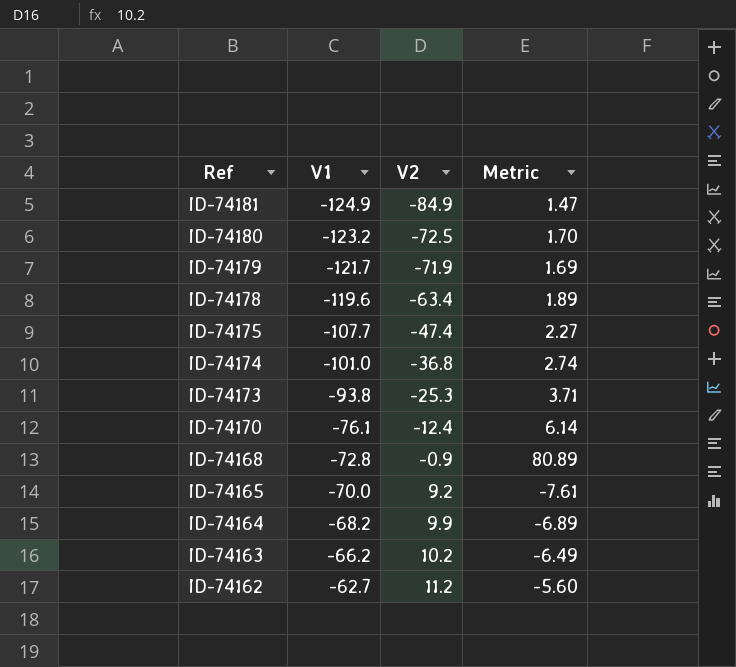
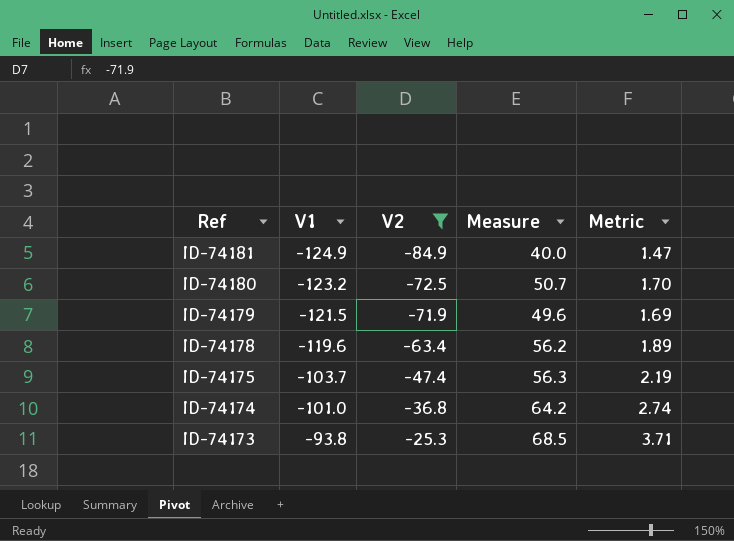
filter: none -> V2 <= -25.3
column Measure | formula: none -> [V2] - [V1]
ID-74179 | V1: -121.7 -> -121.5
ID-74175 | V1: -107.7 -> -103.7
ID-74175 | Metric: 2.27 -> 2.19

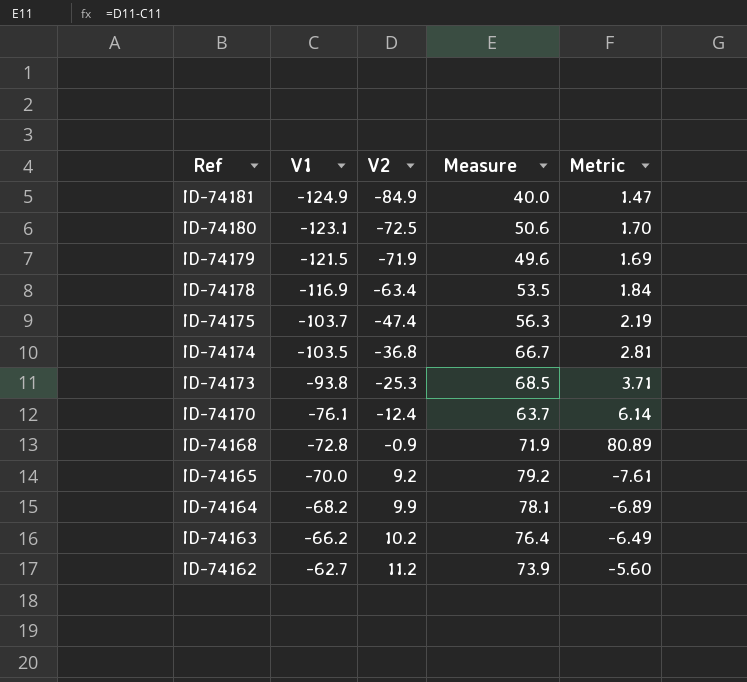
filter: V2 <= -25.3 -> none
ID-74180 | V1: -123.2 -> -123.1
ID-74180 | Measure: 50.7 -> 50.6
ID-74178 | V1: -119.6 -> -116.9
ID-74178 | Measure: 56.2 -> 53.5
ID-74178 | Metric: 1.89 -> 1.84
ID-74174 | V1: -101.0 -> -103.5
ID-74174 | Measure: 64.2 -> 66.7
ID-74174 | Metric: 2.74 -> 2.81

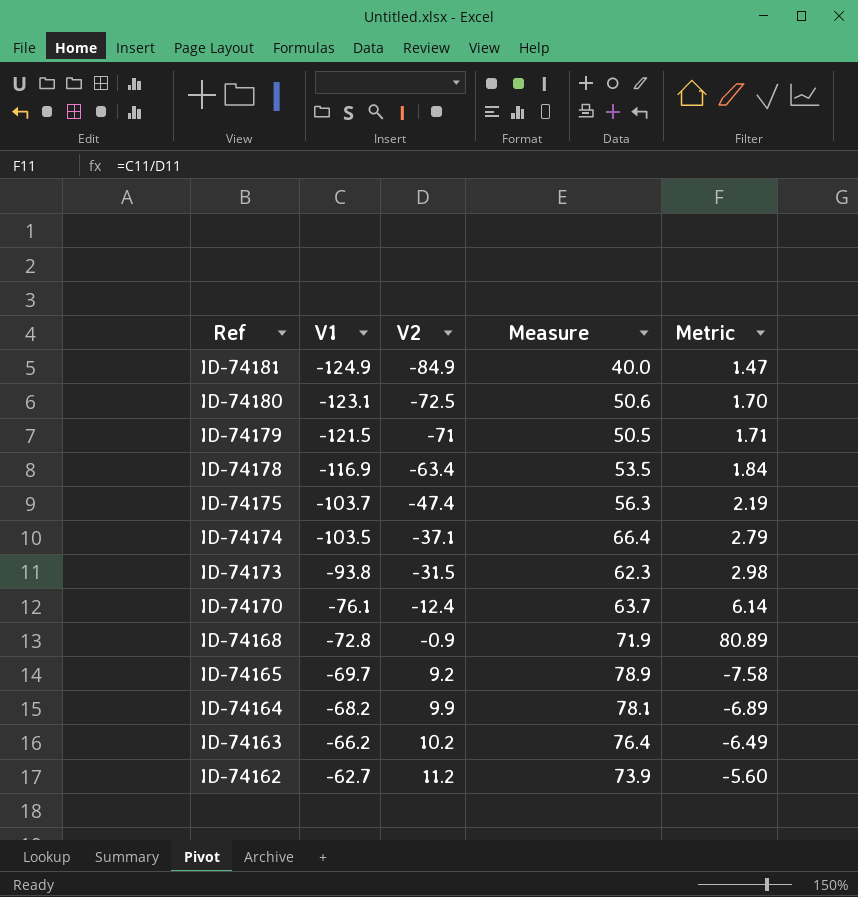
ID-74179 | V2: -71.9 -> -71
ID-74179 | Measure: 49.6 -> 50.5
ID-74179 | Metric: 1.69 -> 1.71
ID-74174 | V2: -36.8 -> -37.1
ID-74174 | Measure: 66.7 -> 66.4
ID-74174 | Metric: 2.81 -> 2.79
ID-74173 | V2: -25.3 -> -31.5
ID-74173 | Measure: 68.5 -> 62.3
ID-74173 | Metric: 3.71 -> 2.98
ID-74165 | V1: -70.0 -> -69.7
ID-74165 | Measure: 79.2 -> 78.9
ID-74165 | Metric: -7.61 -> -7.58

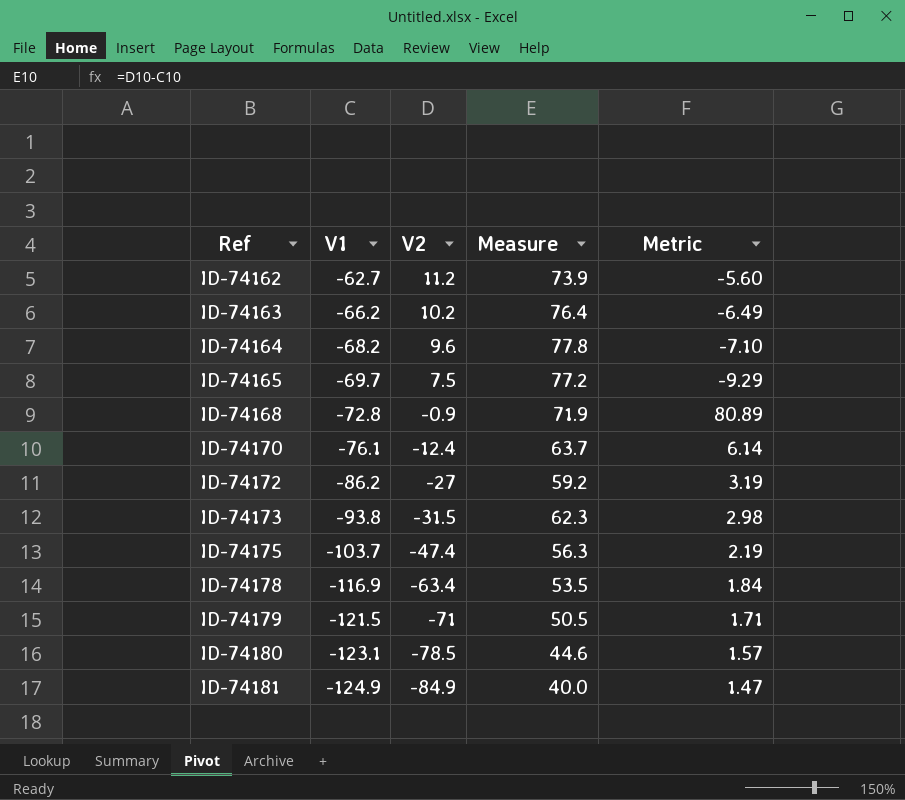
row order: Ref descending -> Ref ascending
row ID-74174: -103.5 | -37.1 | 66.4 | 2.79 -> none
ID-74164 | V2: 9.9 -> 9.6
ID-74164 | Measure: 78.1 -> 77.8
ID-74164 | Metric: -6.89 -> -7.10
ID-74165 | V2: 9.2 -> 7.5
ID-74165 | Measure: 78.9 -> 77.2
ID-74165 | Metric: -7.58 -> -9.29
row ID-74172: none -> -86.2 | -27 | 59.2 | 3.19
ID-74180 | V2: -72.5 -> -78.5
ID-74180 | Measure: 50.6 -> 44.6
ID-74180 | Metric: 1.70 -> 1.57

